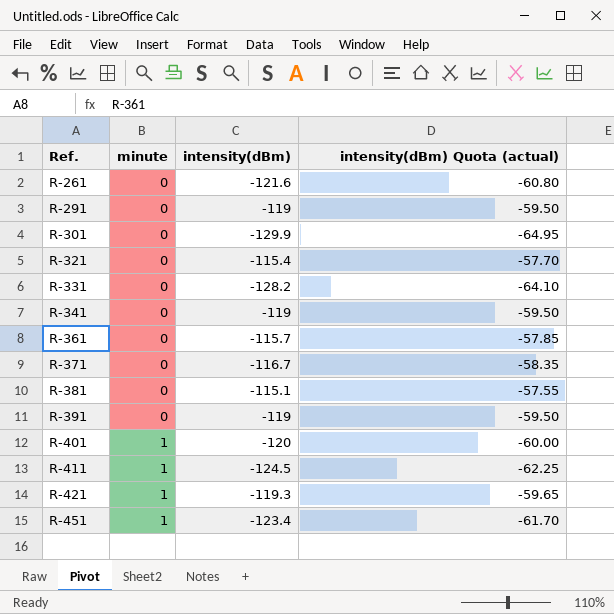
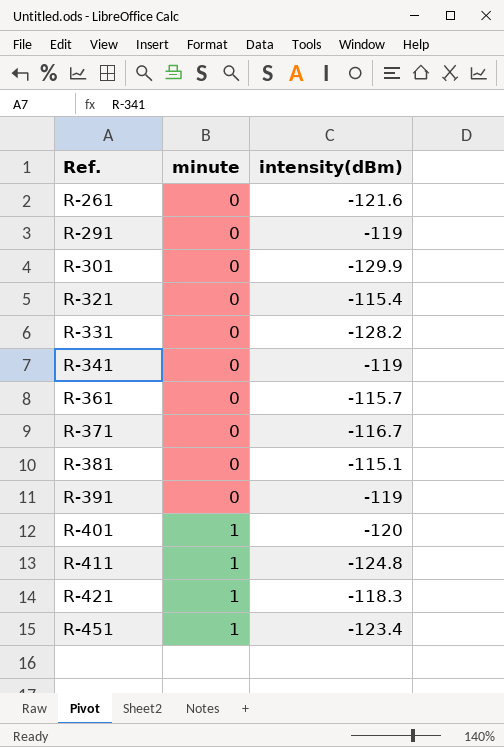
column intensity(dBm) Quota (actual) | formula: [intensity(dBm)] * 0.5 -> none
R-411 | intensity(dBm): -124.5 -> -124.8
R-421 | intensity(dBm): -119.3 -> -118.3

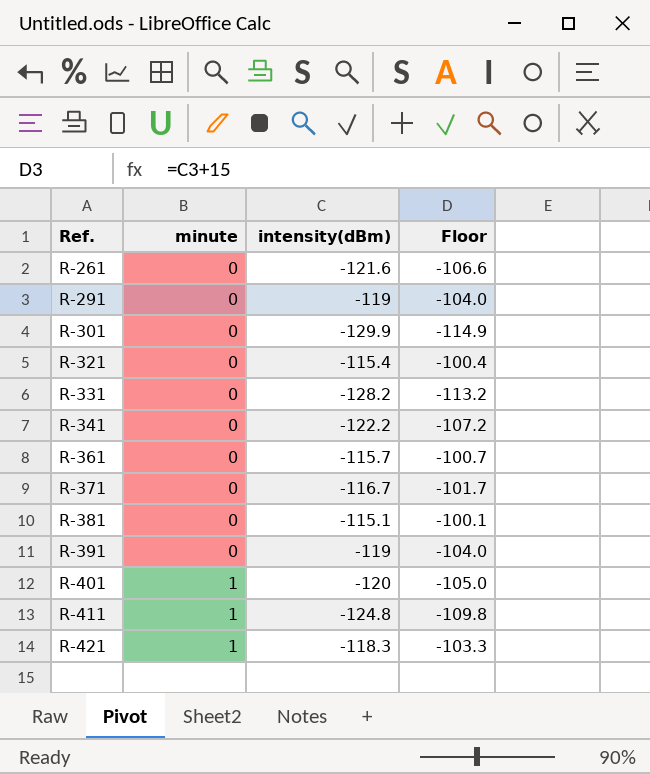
column Floor | formula: none -> [intensity(dBm)] + 15
row R-451: 1 | -123.4 -> none
R-341 | intensity(dBm): -119 -> -122.2

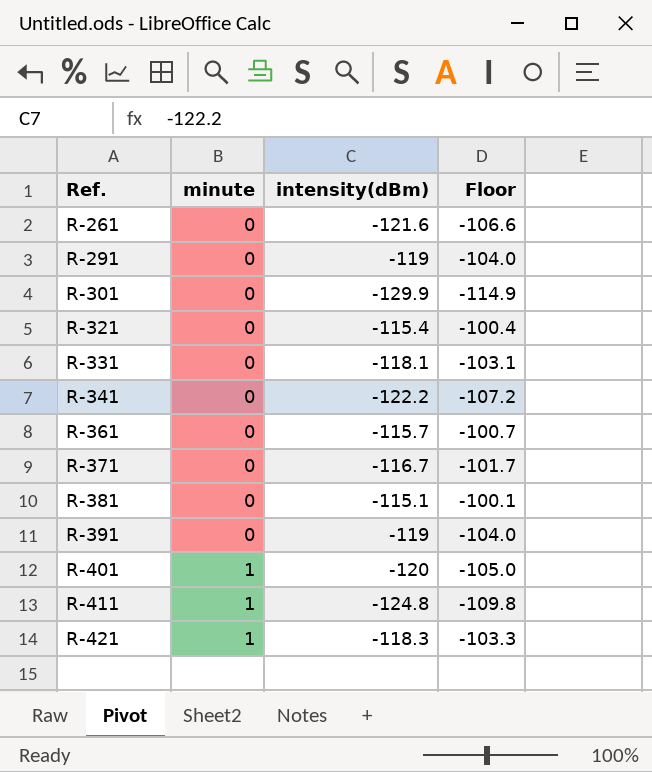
R-331 | intensity(dBm): -128.2 -> -118.1
R-331 | Floor: -113.2 -> -103.1

